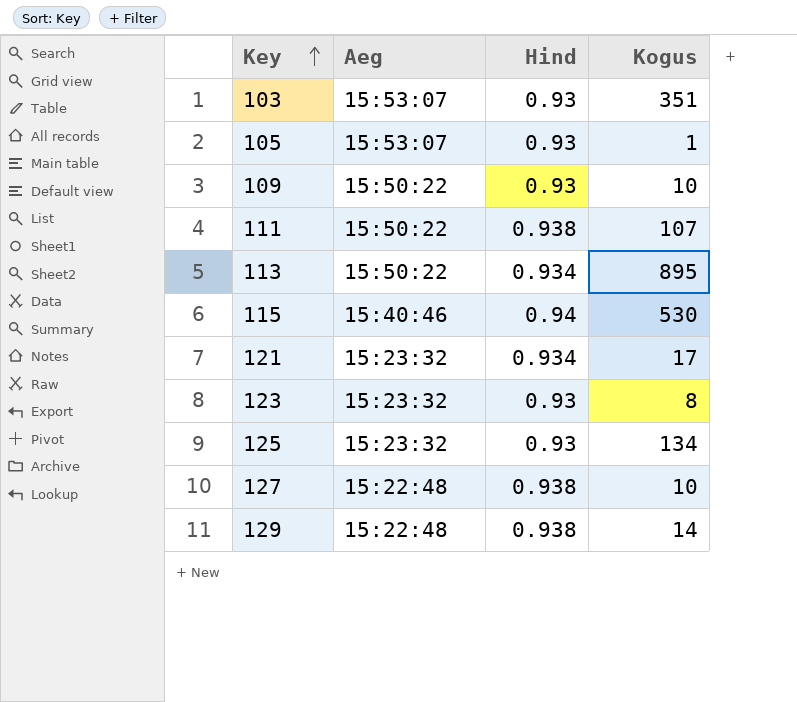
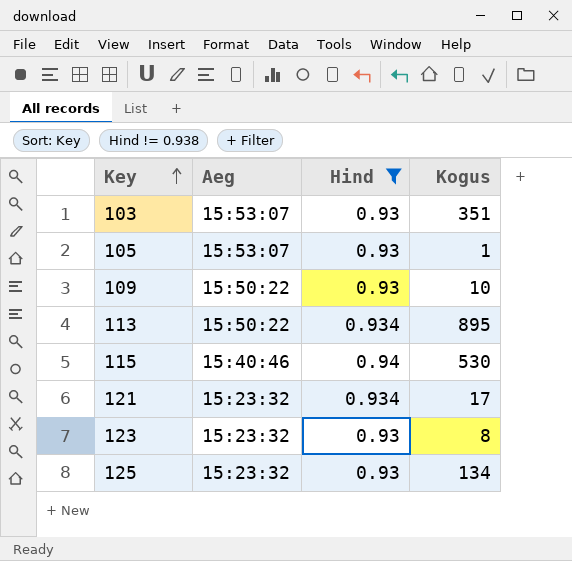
filter: none -> Hind != 0.938

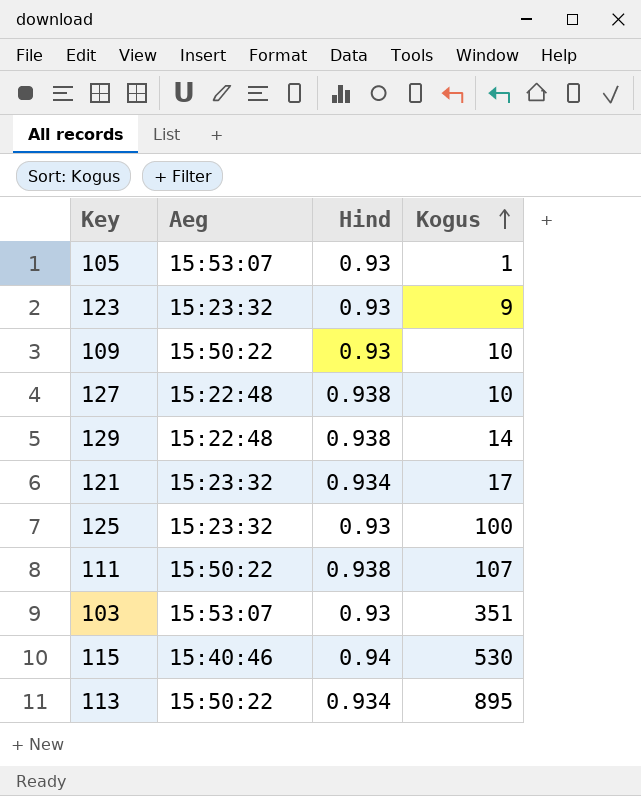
filter: Hind != 0.938 -> none
row order: Key ascending -> Kogus ascending
123 | Kogus: 8 -> 9
125 | Kogus: 134 -> 100

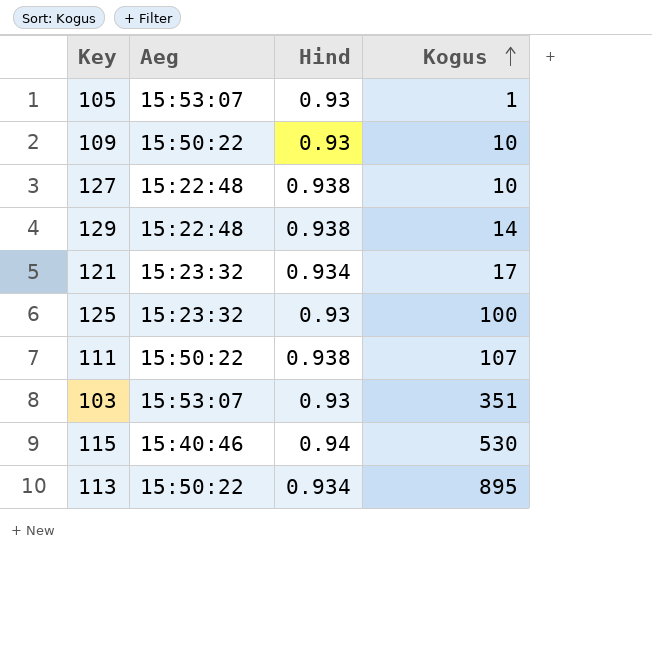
row 123: 15:23:32 | 0.93 | 9 -> none

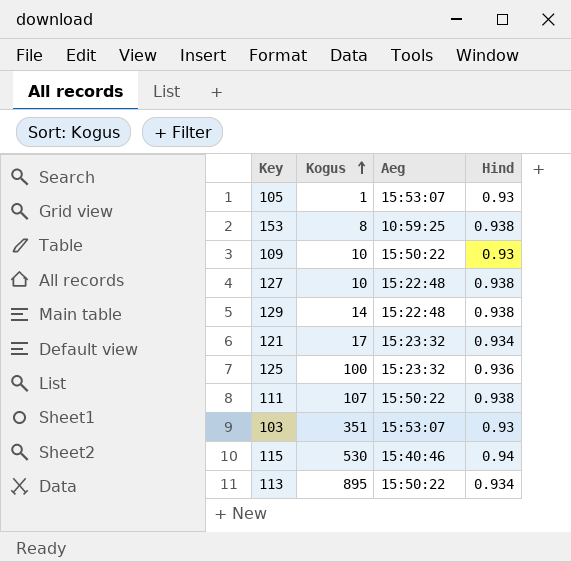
column Kogus | position: 4 -> 2
row 153: none -> 8 | 10:59:25 | 0.938
125 | Hind: 0.93 -> 0.936

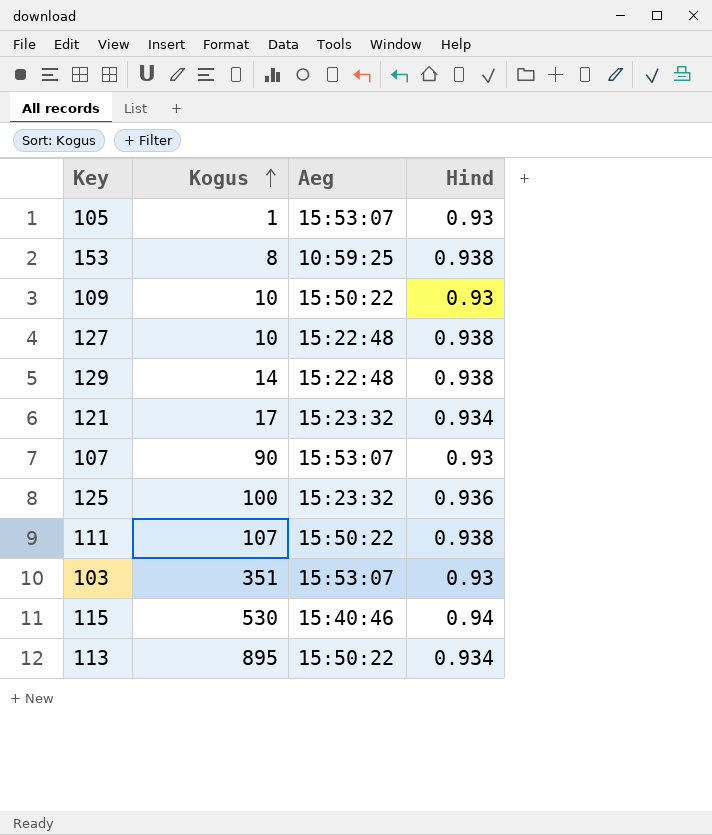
row 107: none -> 90 | 15:53:07 | 0.93

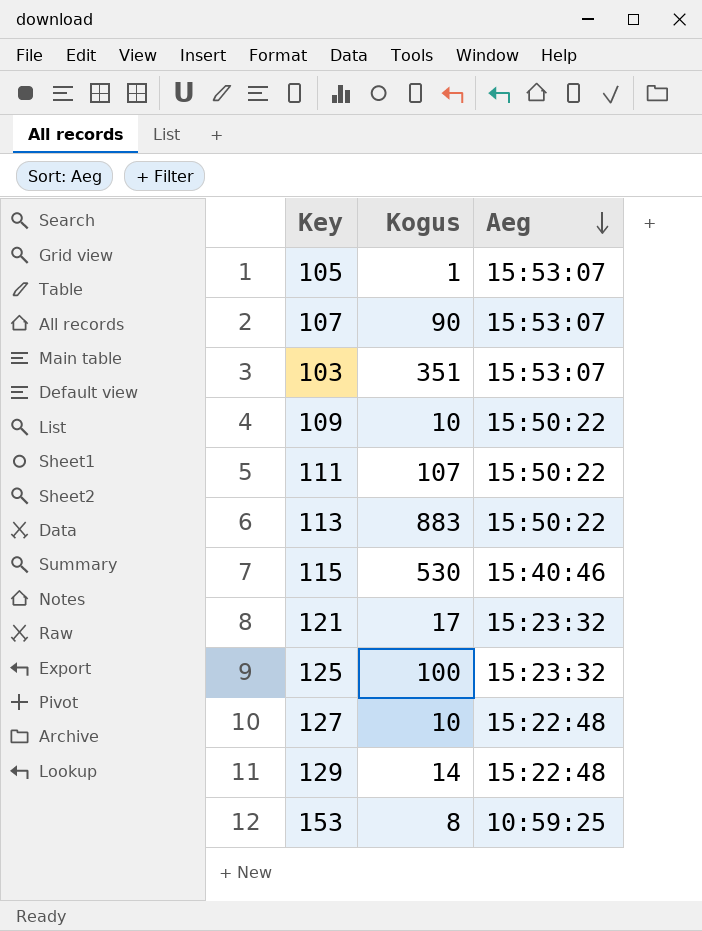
row order: Kogus ascending -> Aeg descending
column Hind | position: 4 -> none
113 | Kogus: 895 -> 883

